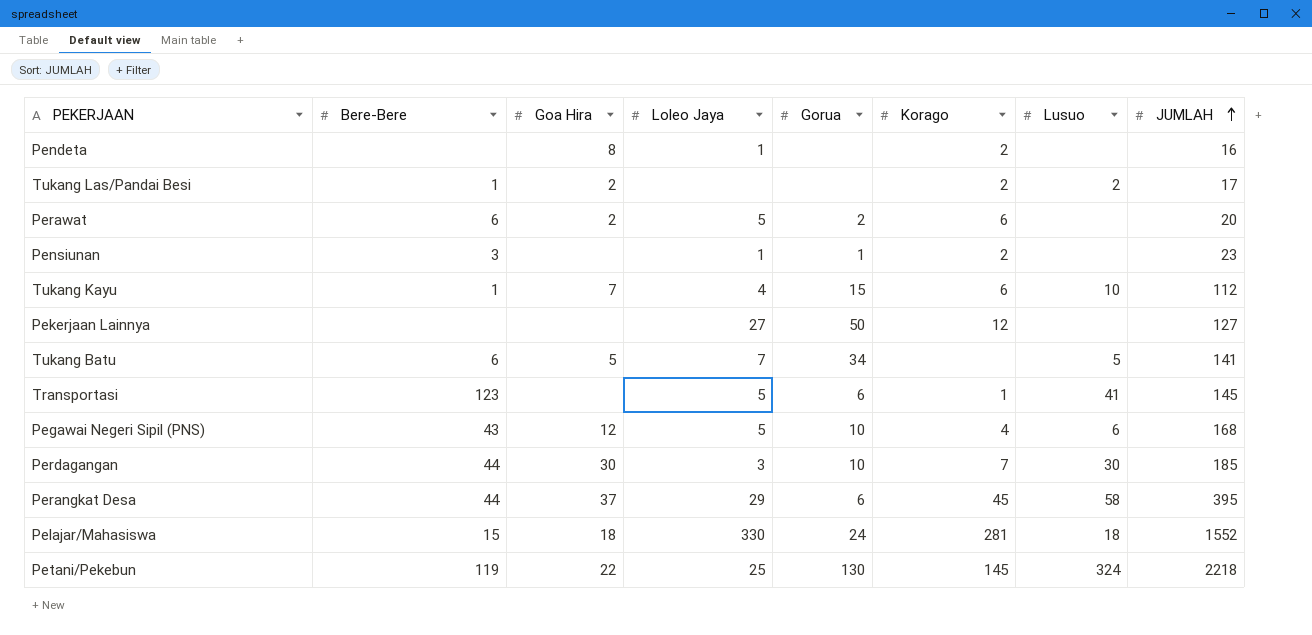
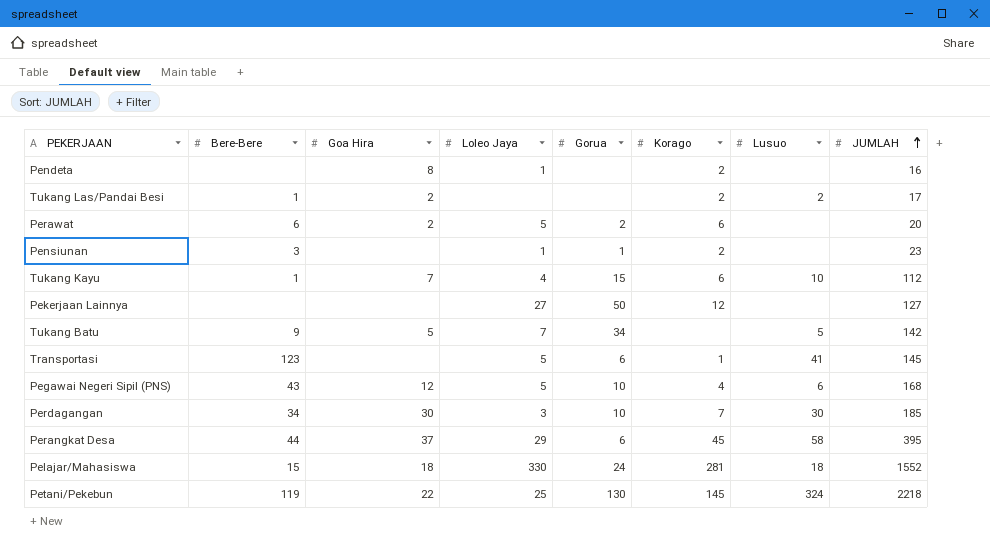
Tukang Batu | Bere-Bere: 6 -> 9
Tukang Batu | JUMLAH: 141 -> 142
Perdagangan | Bere-Bere: 44 -> 34

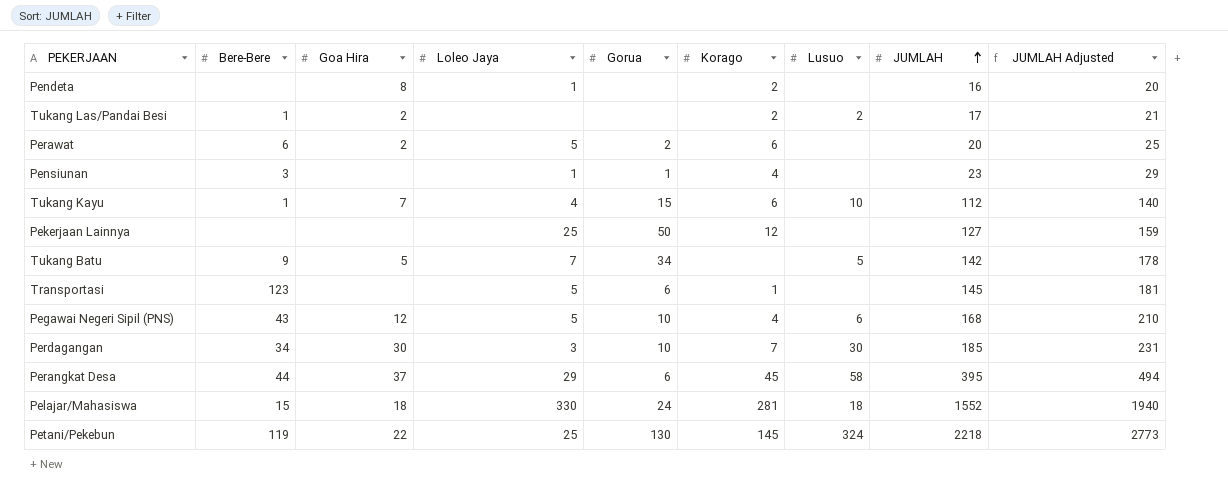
column JUMLAH Adjusted | formula: none -> [JUMLAH] * 1.25
Pensiunan | Korago: 2 -> 4
Pekerjaan Lainnya | Loleo Jaya: 27 -> 25
Transportasi | Lusuo: 41 -> none

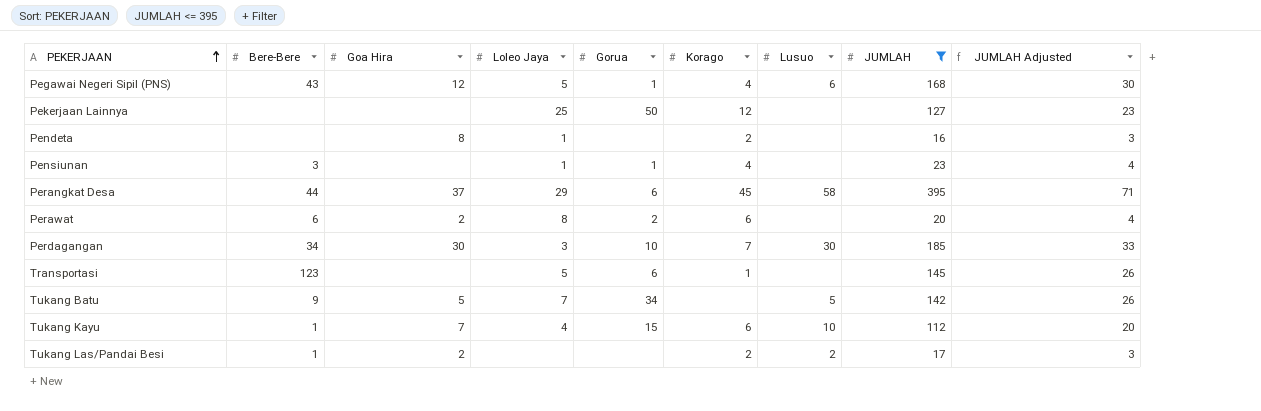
filter: none -> JUMLAH <= 395
row order: JUMLAH ascending -> PEKERJAAN ascending
column JUMLAH Adjusted | formula: [JUMLAH] * 1.25 -> [JUMLAH] * 0.18
Pegawai Negeri Sipil (PNS) | Gorua: 10 -> 1
Perawat | Loleo Jaya: 5 -> 8

